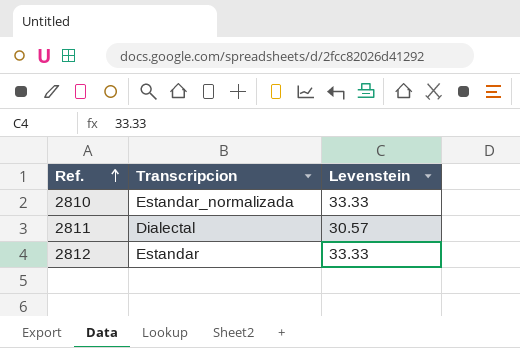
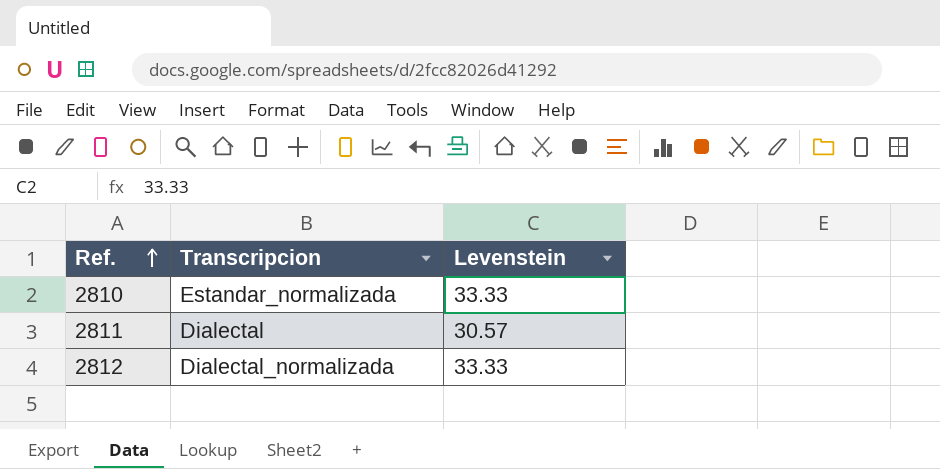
2812 | Transcripcion: Estandar -> Dialectal_normalizada

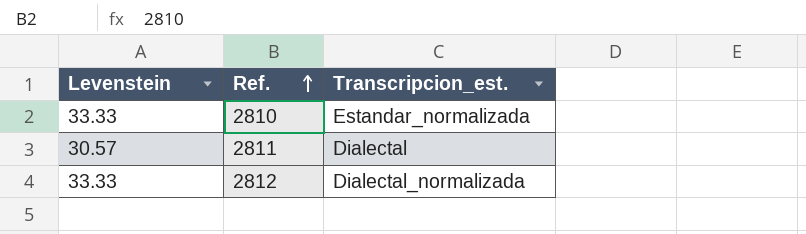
column Levenstein | position: 3 -> 1
column name: Transcripcion -> Transcripcion_est.

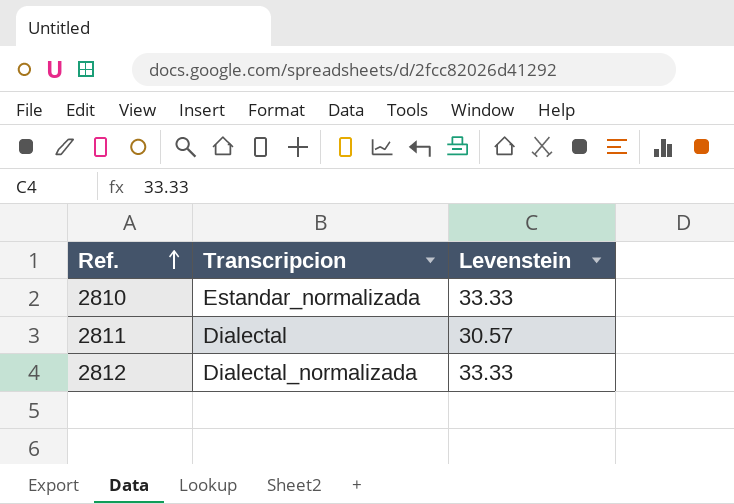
column name: Transcripcion_est. -> Transcripcion
column Levenstein | position: 1 -> 3

